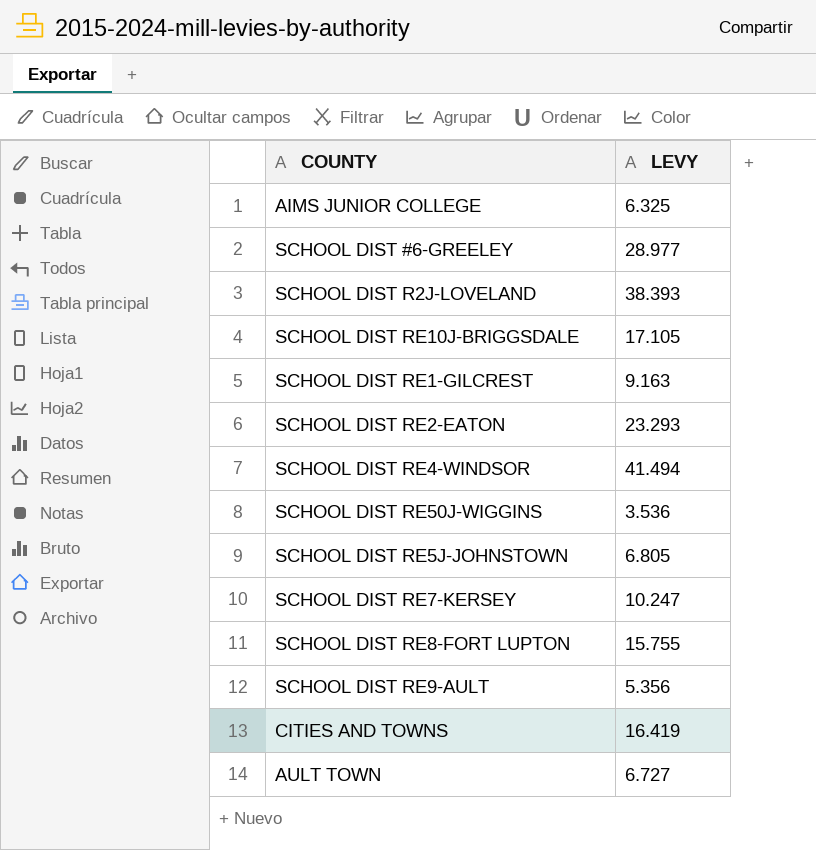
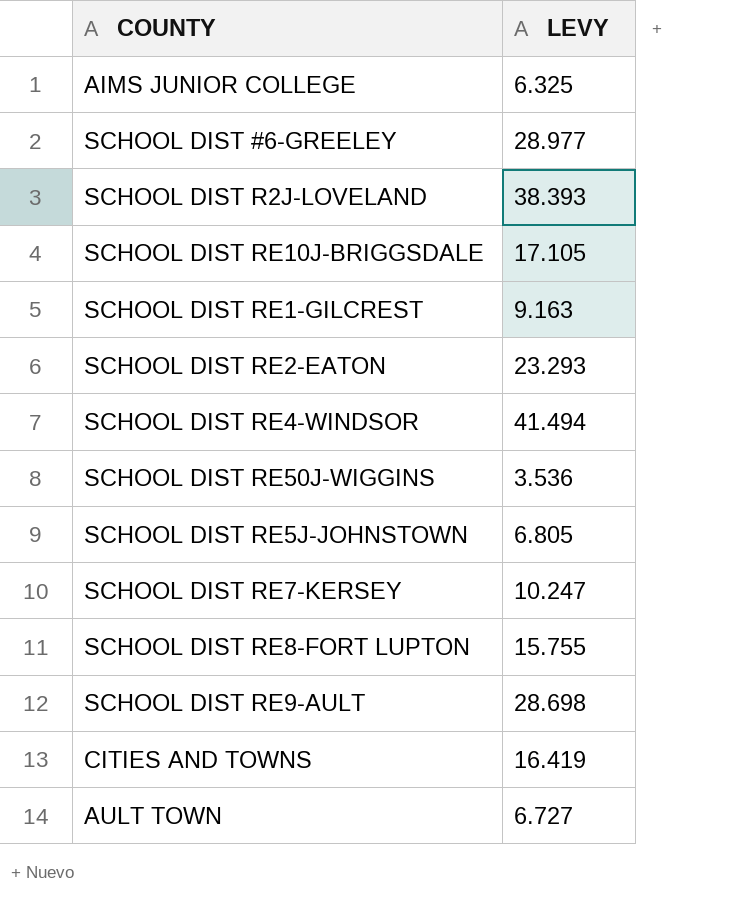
SCHOOL DIST RE9-AULT | LEVY: 5.356 -> 28.698

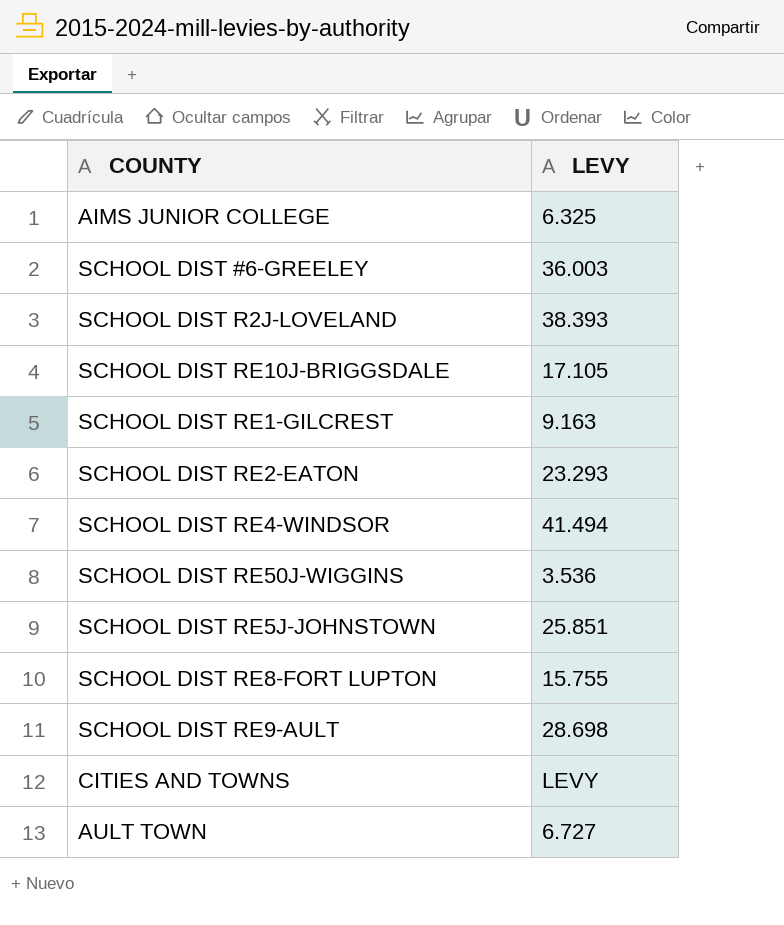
row SCHOOL DIST RE7-KERSEY: 10.247 -> none
SCHOOL DIST #6-GREELEY | LEVY: 28.977 -> 36.003
SCHOOL DIST RE5J-JOHNSTOWN | LEVY: 6.805 -> 25.851
CITIES AND TOWNS | LEVY: 16.419 -> LEVY

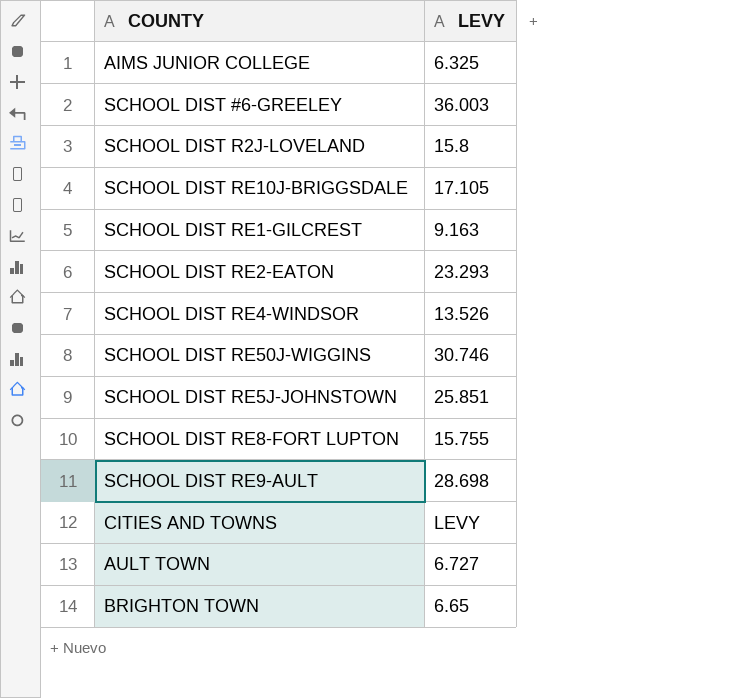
SCHOOL DIST R2J-LOVELAND | LEVY: 38.393 -> 15.8
SCHOOL DIST RE4-WINDSOR | LEVY: 41.494 -> 13.526
SCHOOL DIST RE50J-WIGGINS | LEVY: 3.536 -> 30.746
row BRIGHTON TOWN: none -> 6.65

